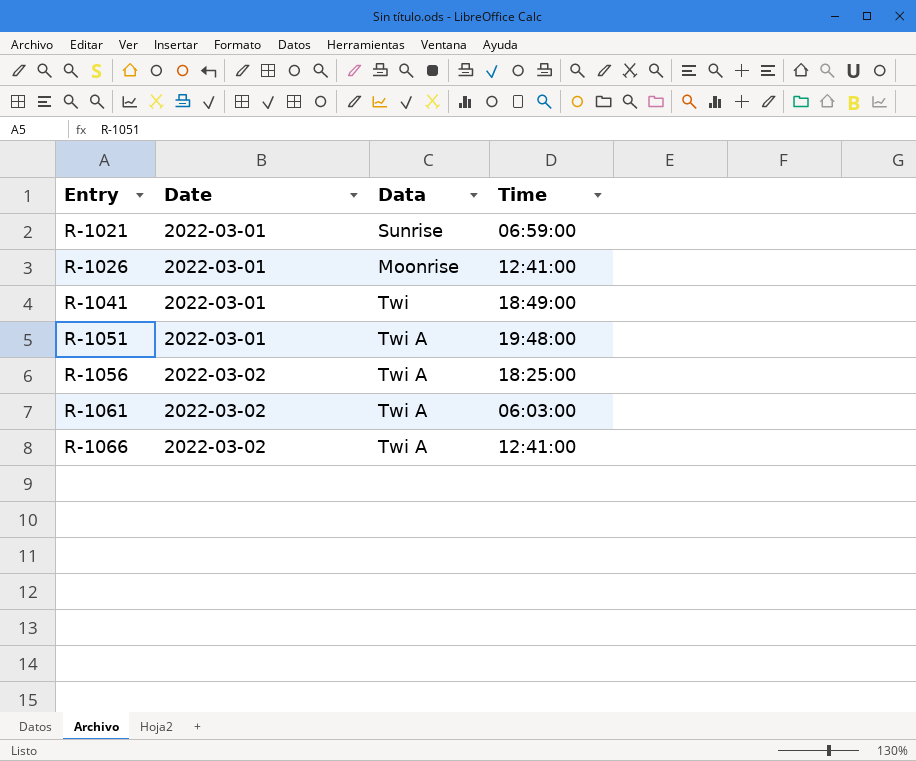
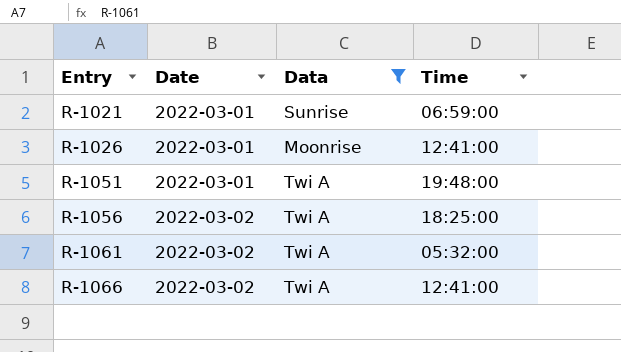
filter: none -> Data != Twi
R-1061 | Time: 06:03:00 -> 05:32:00

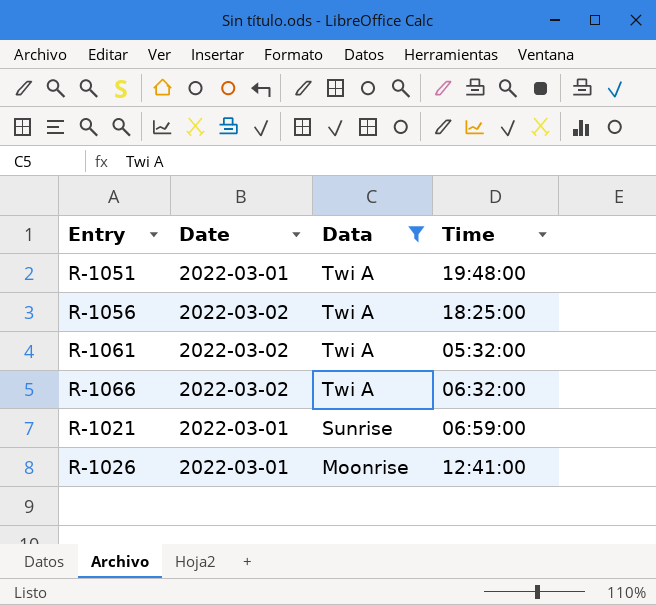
row order: Entry ascending -> Data descending
R-1066 | Time: 12:41:00 -> 06:32:00

